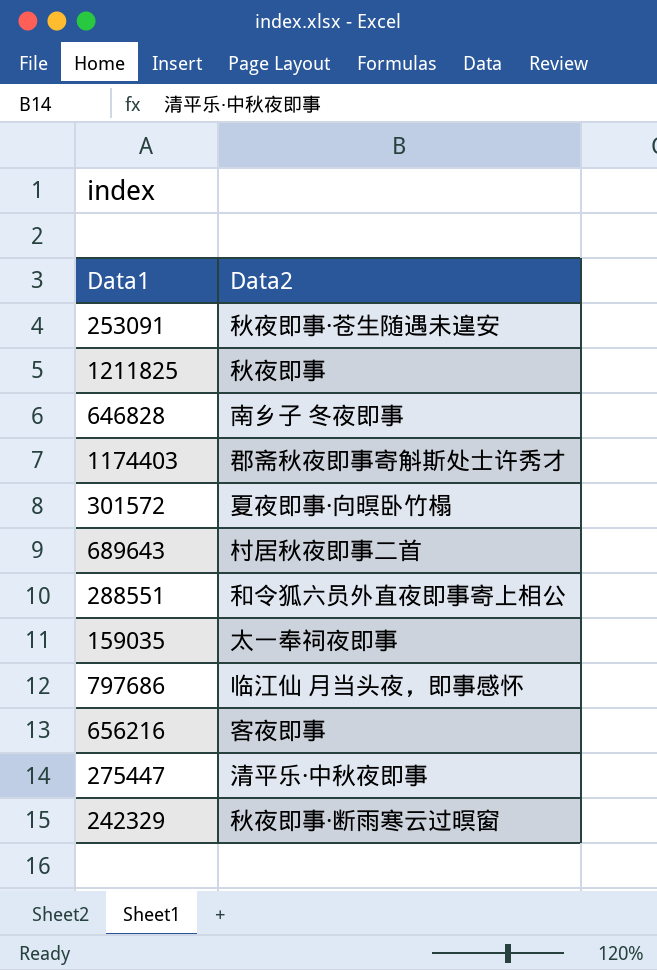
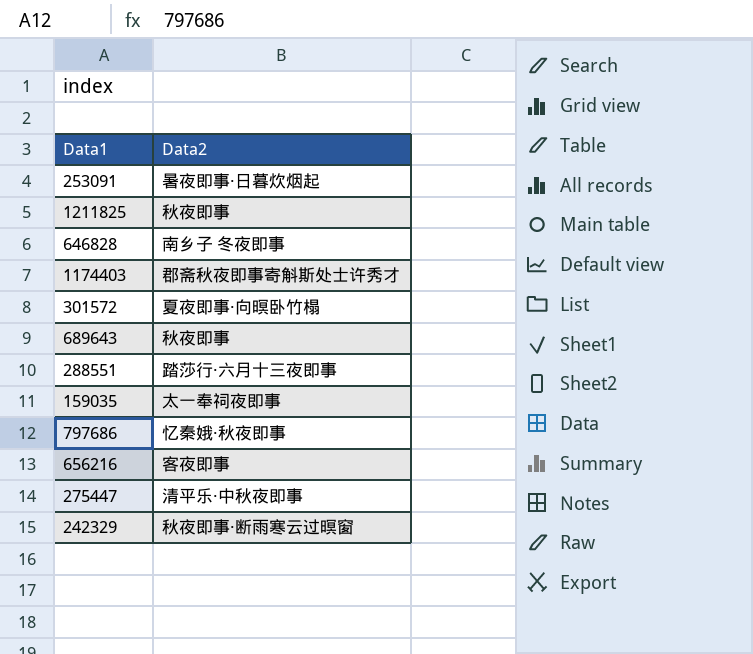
253091 | Data2: 秋夜即事·苍生随遇未遑安 -> 暑夜即事·日暮炊烟起
689643 | Data2: 村居秋夜即事二首 -> 秋夜即事
288551 | Data2: 和令狐六员外直夜即事寄上相公 -> 踏莎行·六月十三夜即事
797686 | Data2: 临江仙 月当头夜，即事感怀 -> 忆秦娥·秋夜即事

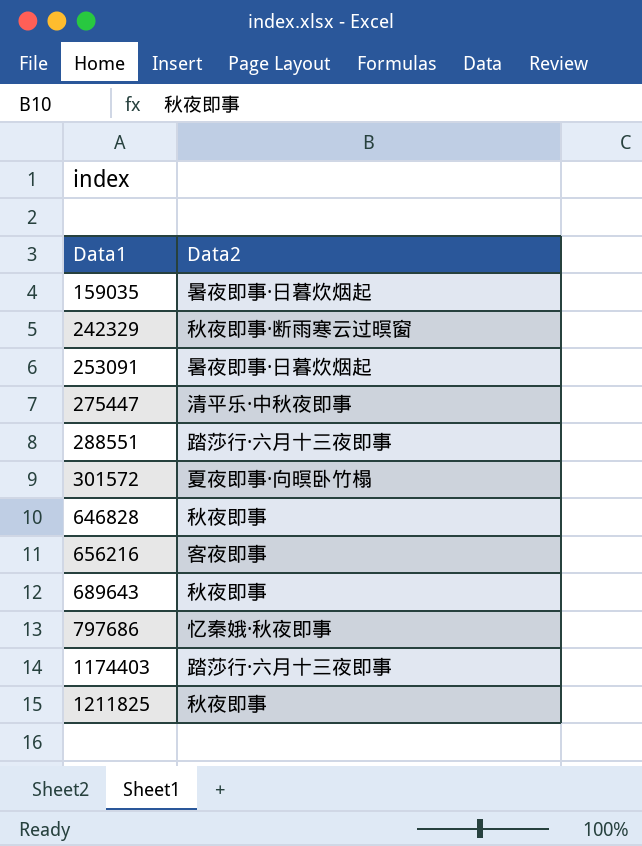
row order: none -> Data1 ascending
159035 | Data2: 太一奉祠夜即事 -> 暑夜即事·日暮炊烟起
646828 | Data2: 南乡子 冬夜即事 -> 秋夜即事
1174403 | Data2: 郡斋秋夜即事寄斛斯处士许秀才 -> 踏莎行·六月十三夜即事

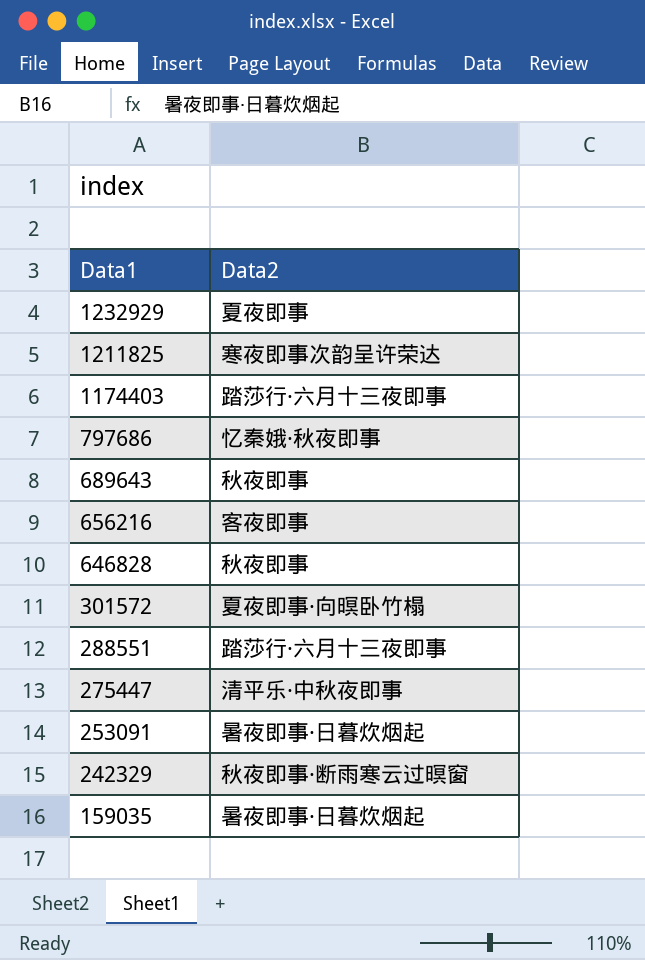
row order: Data1 ascending -> Data1 descending
row 1232929: none -> 夏夜即事
1211825 | Data2: 秋夜即事 -> 寒夜即事次韵呈许荣达

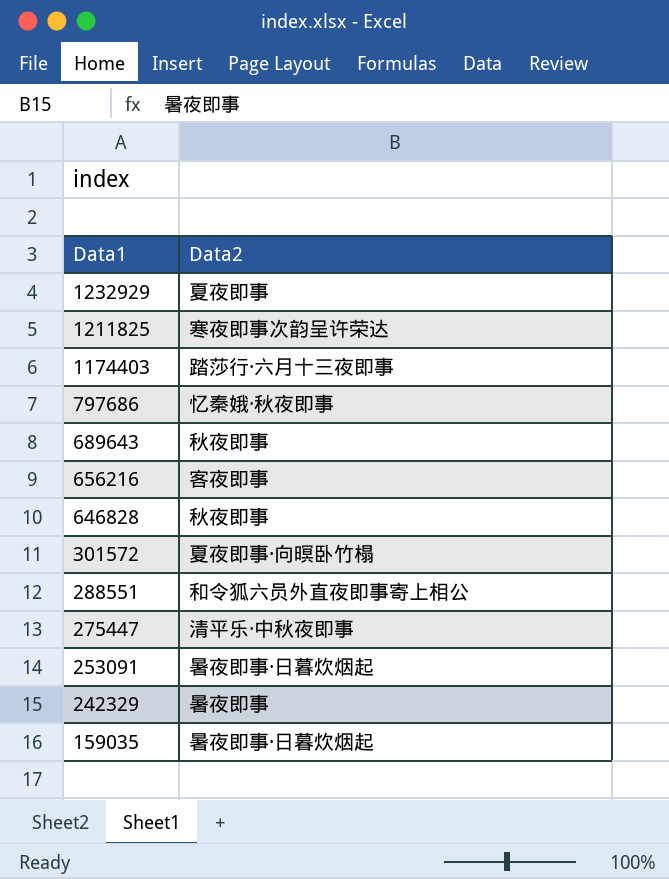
288551 | Data2: 踏莎行·六月十三夜即事 -> 和令狐六员外直夜即事寄上相公
242329 | Data2: 秋夜即事·断雨寒云过暝窗 -> 暑夜即事

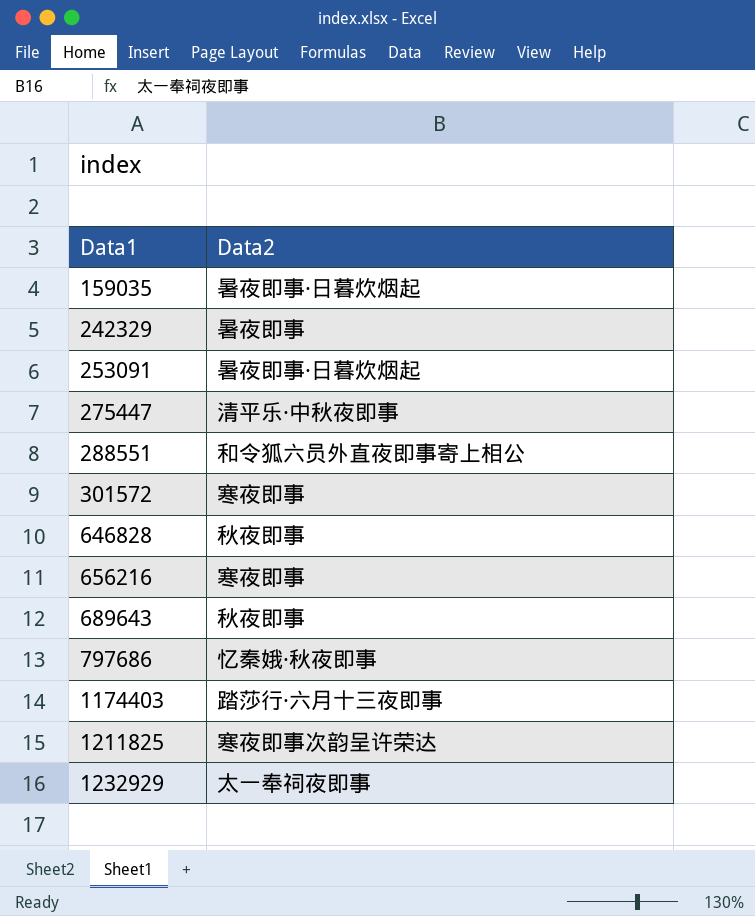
row order: Data1 descending -> Data1 ascending
301572 | Data2: 夏夜即事·向暝卧竹榻 -> 寒夜即事
656216 | Data2: 客夜即事 -> 寒夜即事
1232929 | Data2: 夏夜即事 -> 太一奉祠夜即事

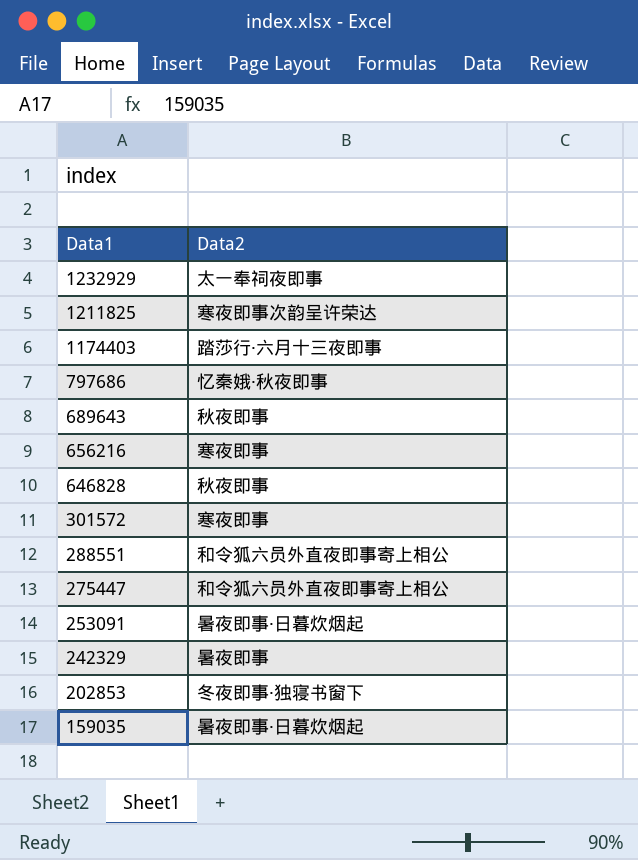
row order: Data1 ascending -> Data1 descending
275447 | Data2: 清平乐·中秋夜即事 -> 和令狐六员外直夜即事寄上相公
row 202853: none -> 冬夜即事·独寝书窗下

